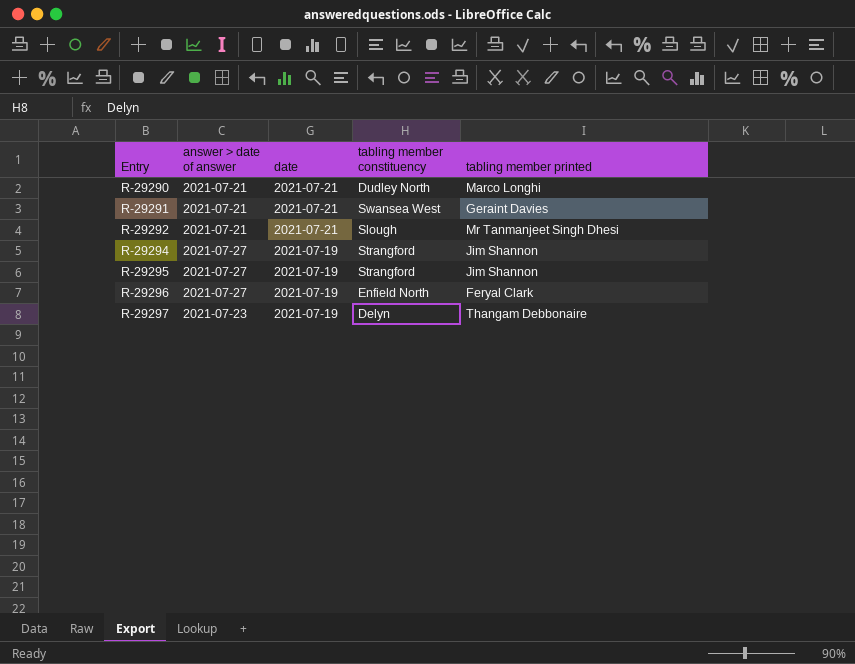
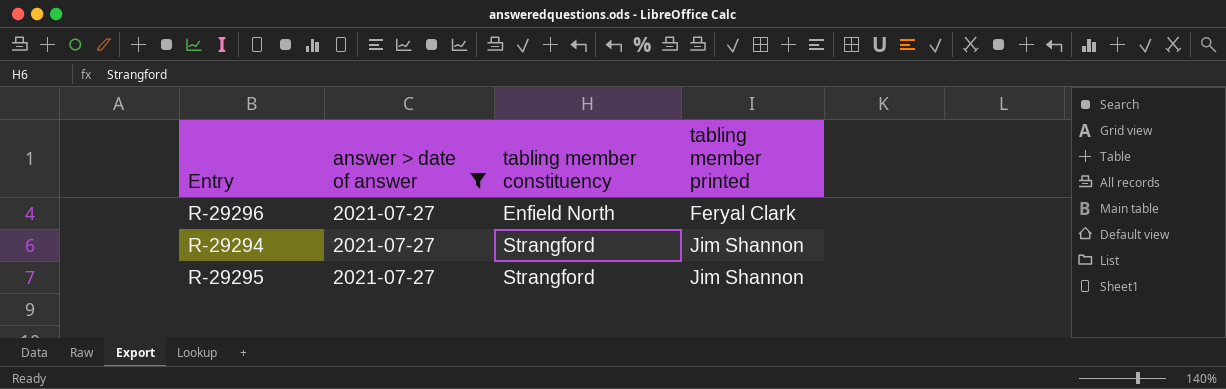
filter: none -> answer > date of answer = 2021-07-27
row order: Entry ascending -> tabling member constituency ascending
column date | position: 3 -> none

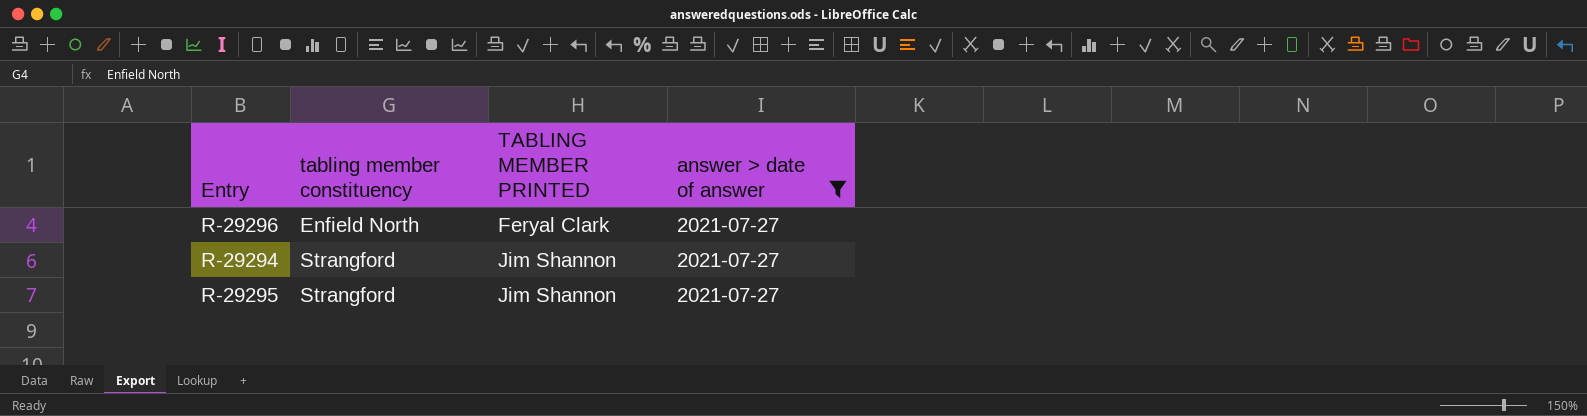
column name: tabling member printed -> TABLING MEMBER PRINTED
column answer > date of answer | position: 2 -> 4

